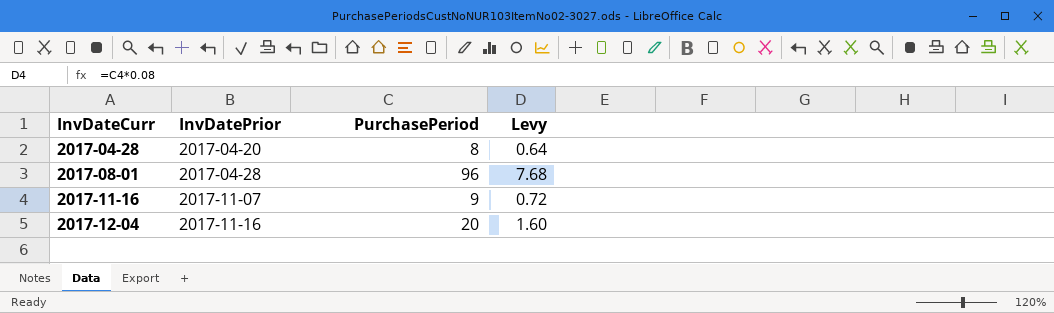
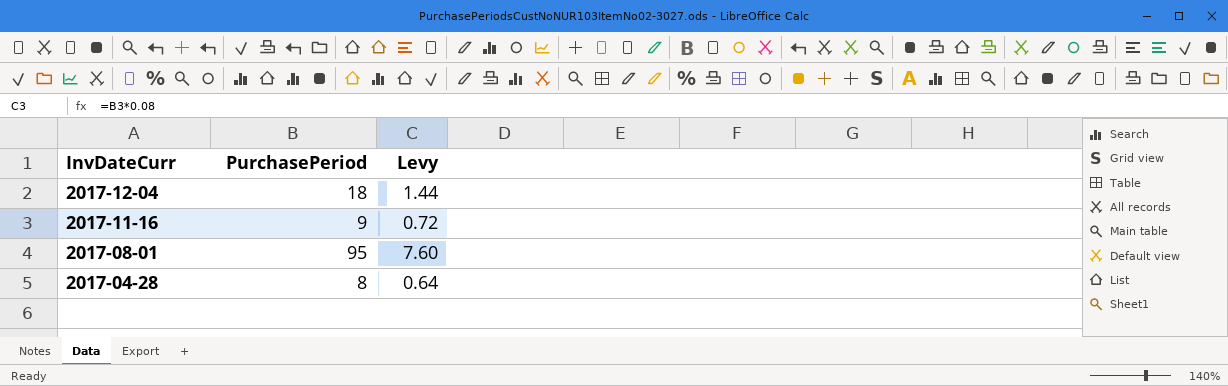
row order: InvDateCurr ascending -> InvDateCurr descending
column InvDatePrior | position: 2 -> none
2017-12-04 | PurchasePeriod: 20 -> 18
2017-12-04 | Levy: 1.60 -> 1.44
2017-08-01 | PurchasePeriod: 96 -> 95
2017-08-01 | Levy: 7.68 -> 7.60

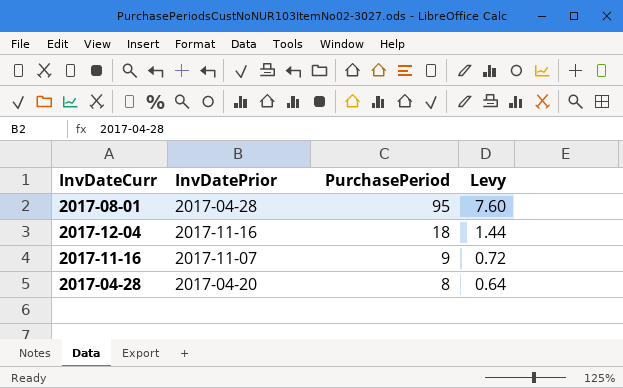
row order: InvDateCurr descending -> PurchasePeriod descending
column InvDatePrior | position: none -> 2

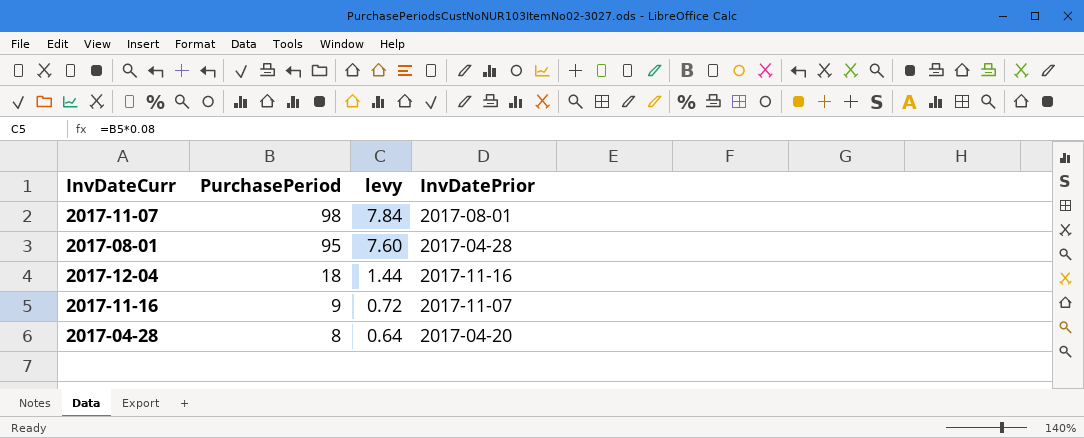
column name: Levy -> levy
column InvDatePrior | position: 2 -> 4
row 2017-11-07: none -> 98 | 7.84 | 2017-08-01

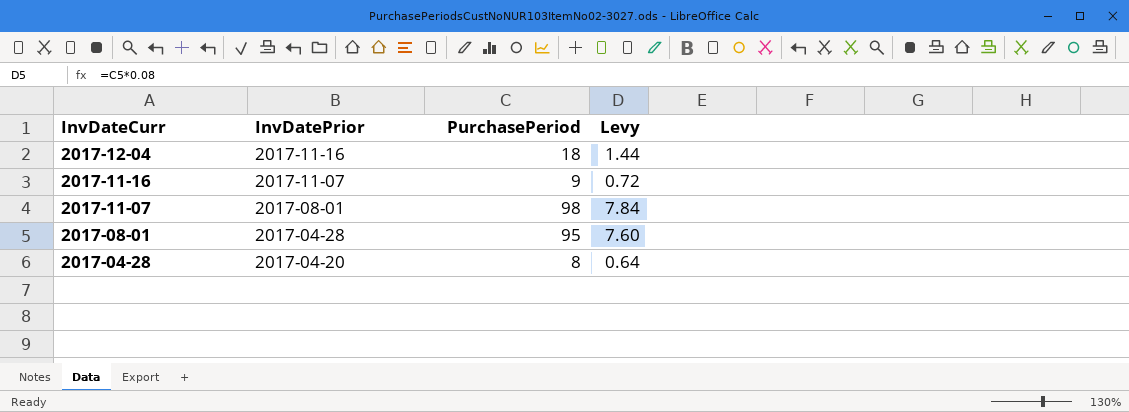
row order: PurchasePeriod descending -> InvDateCurr descending
column InvDatePrior | position: 4 -> 2
column name: levy -> Levy

